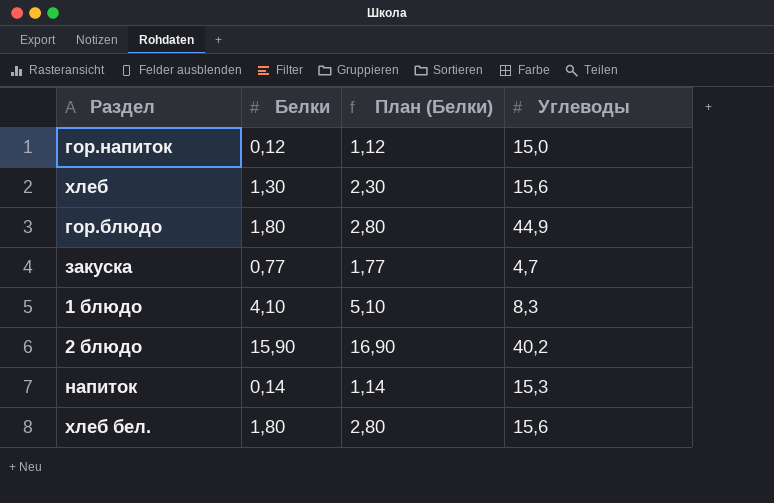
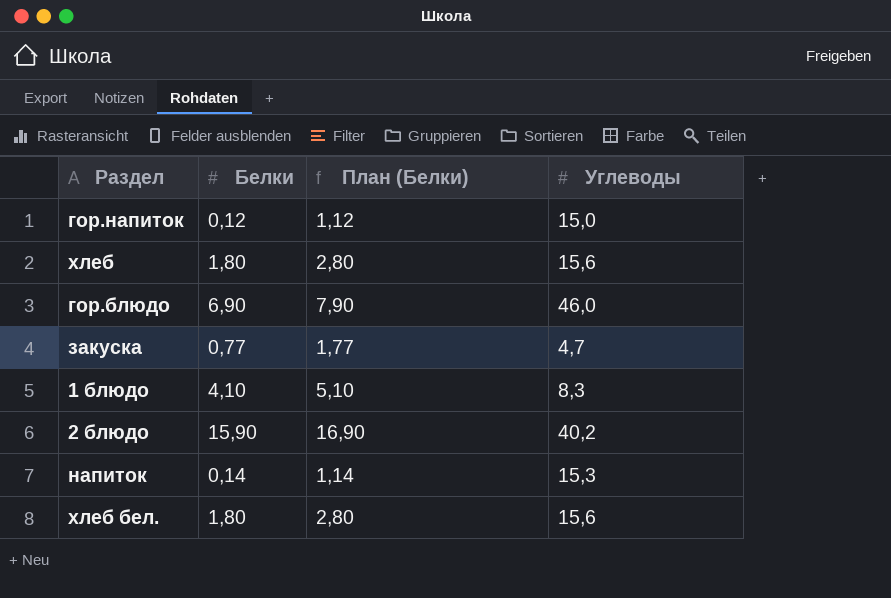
хлеб | Белки: 1,30 -> 1,80
хлеб | План (Белки): 2,30 -> 2,80
гор.блюдо | Белки: 1,80 -> 6,90
гор.блюдо | План (Белки): 2,80 -> 7,90
гор.блюдо | Углеводы: 44,9 -> 46,0

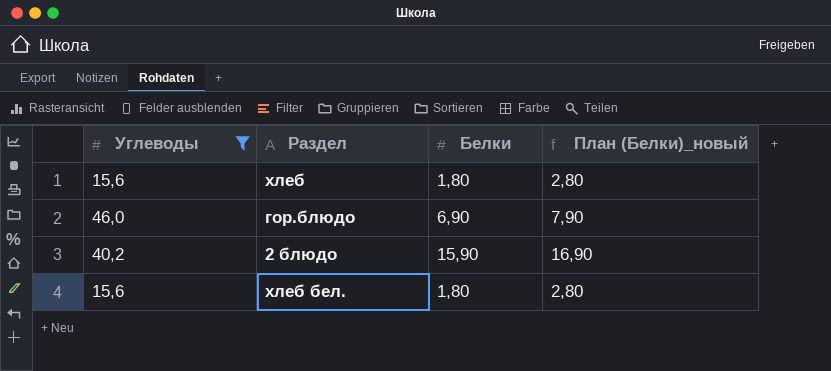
filter: none -> Углеводы >= 15,6
column Углеводы | position: 4 -> 1
column name: План (Белки) -> План (Белки)_новый

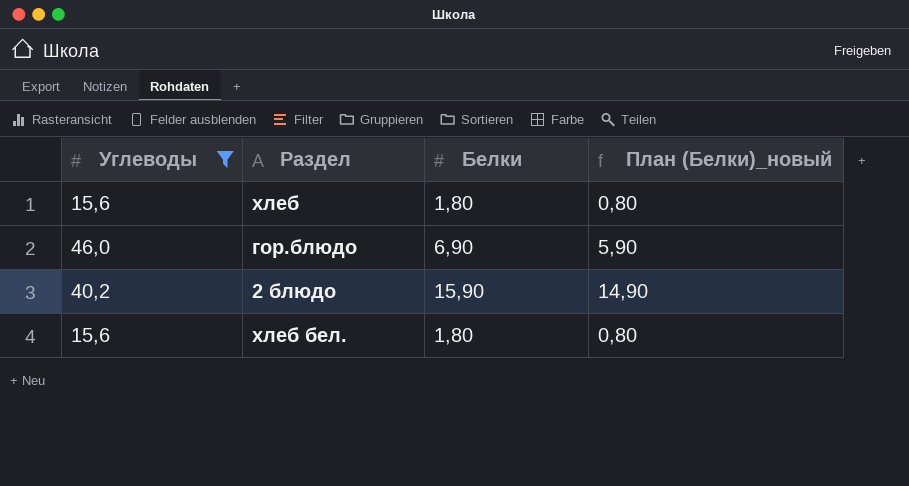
column План (Белки)_новый | formula: [Белки] + 1 -> [Белки] - 1

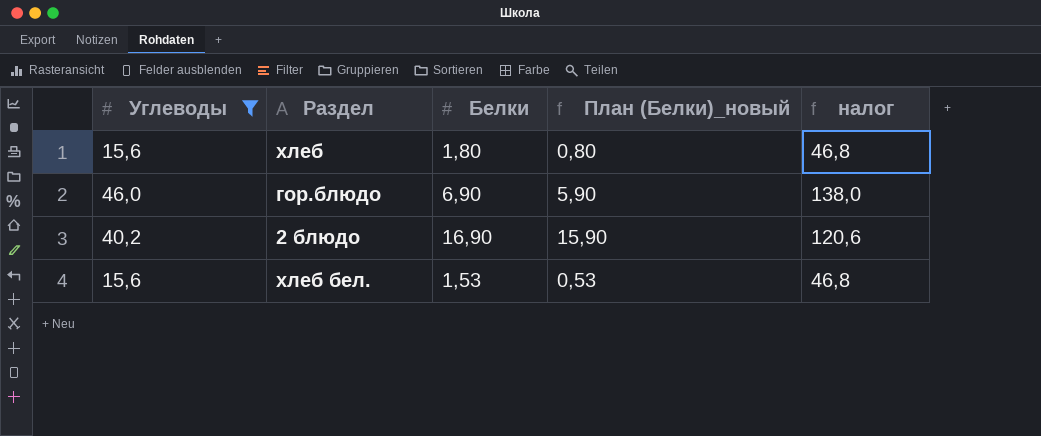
column налог | formula: none -> [Углеводы] * 3
2 блюдо | Белки: 15,90 -> 16,90
2 блюдо | План (Белки)_новый: 14,90 -> 15,90
хлеб бел. | Белки: 1,80 -> 1,53
хлеб бел. | План (Белки)_новый: 0,80 -> 0,53

